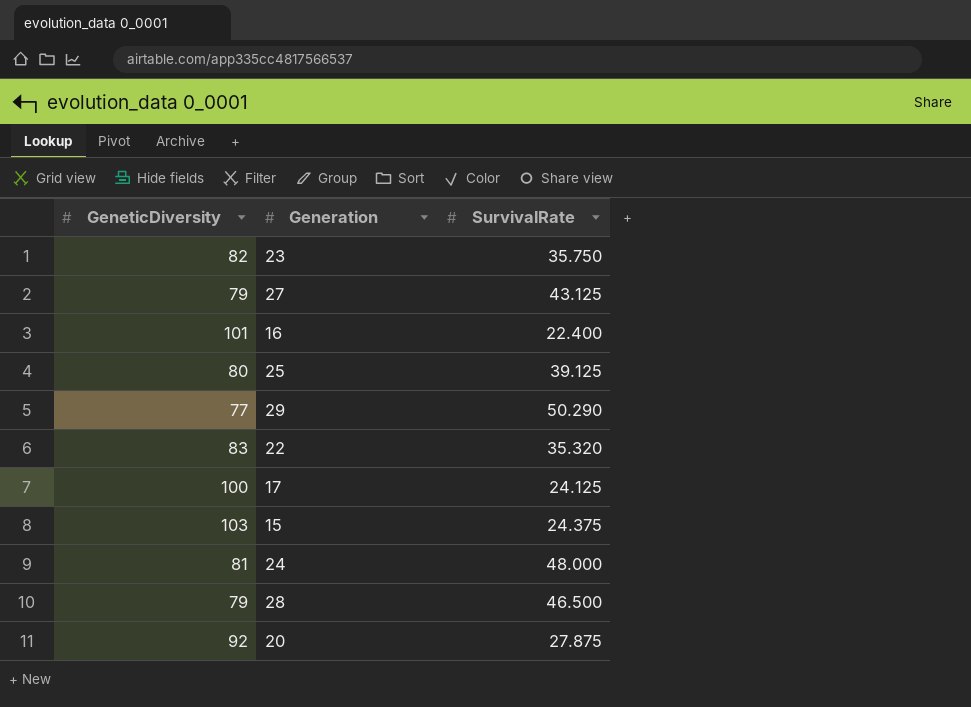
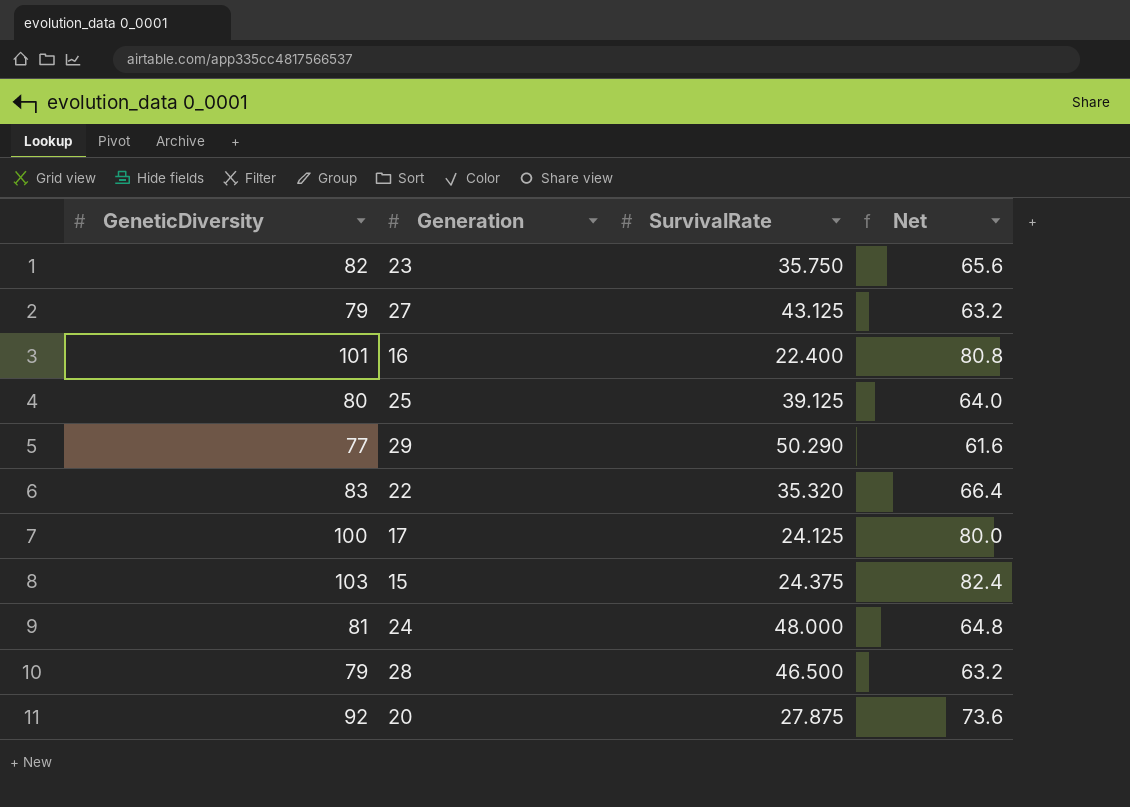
column Net | formula: none -> [GeneticDiversity] * 0.8

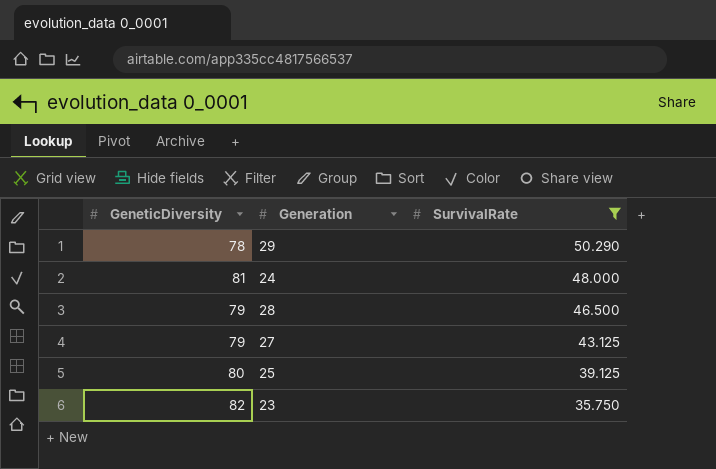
filter: none -> SurvivalRate >= 35.750
row order: none -> SurvivalRate descending
column Net | formula: [GeneticDiversity] * 0.8 -> none
29 | GeneticDiversity: 77 -> 78

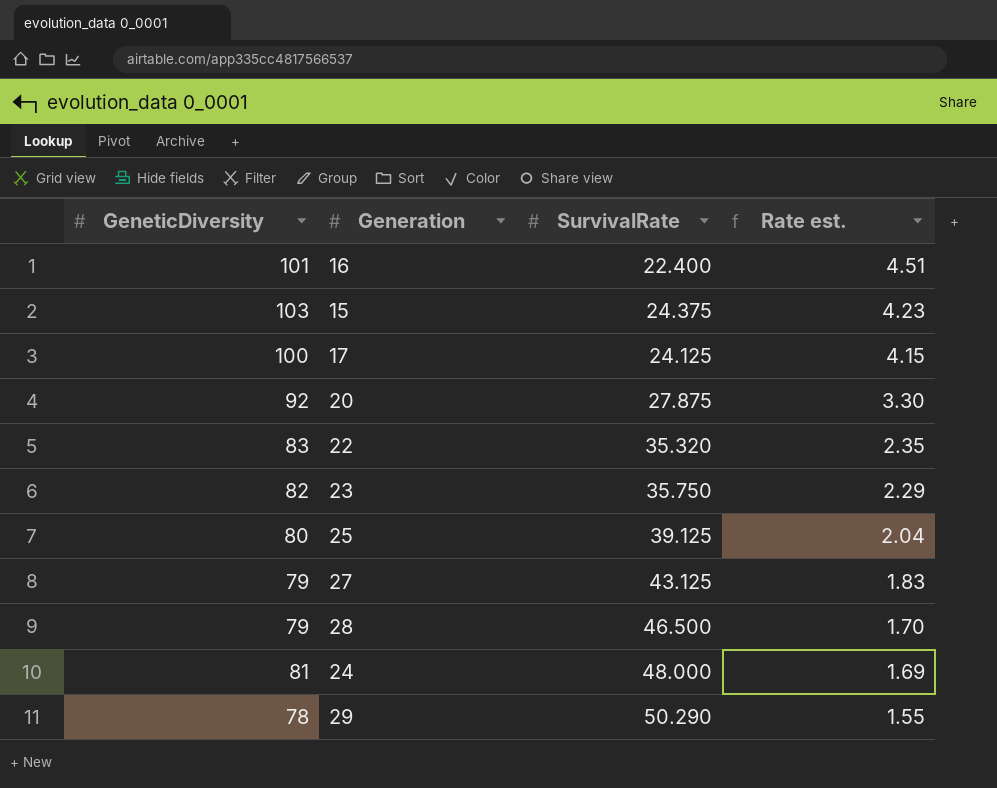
filter: SurvivalRate >= 35.750 -> none
row order: SurvivalRate descending -> Rate est. descending
column Rate est. | formula: none -> [GeneticDiversity] / [SurvivalRate]

